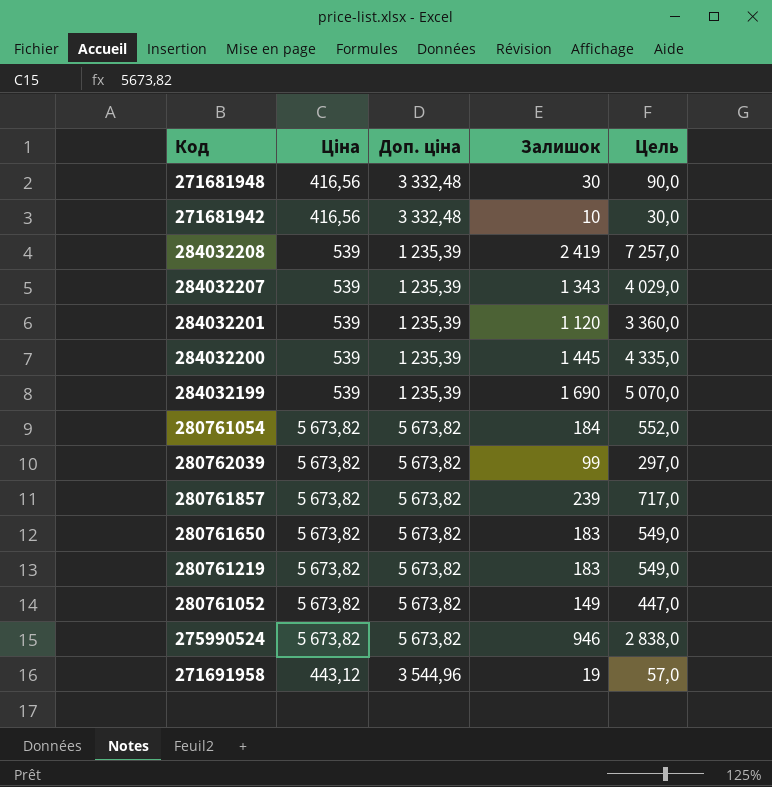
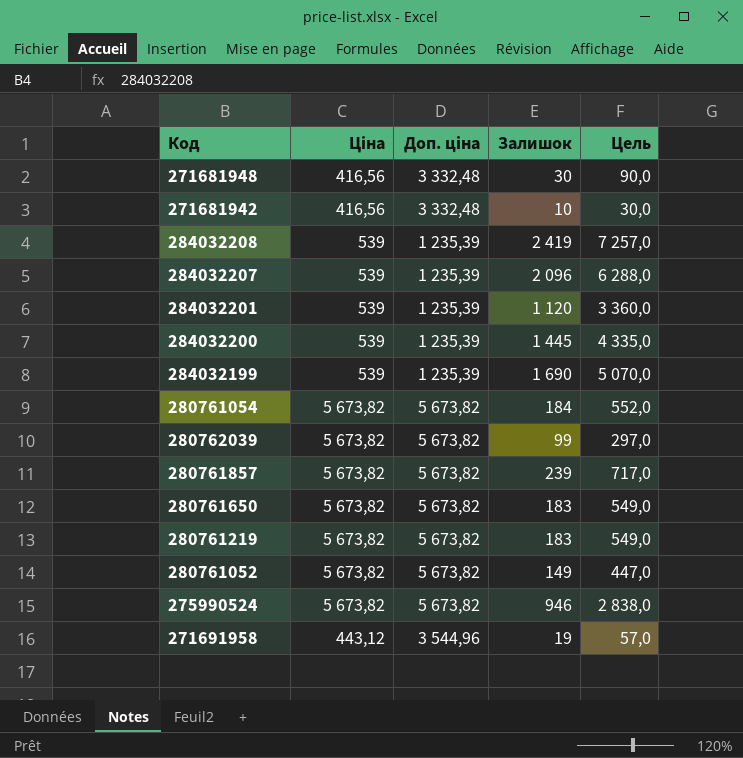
284032207 | Залишок: 1 343 -> 2 096
284032207 | Цель: 4 029,0 -> 6 288,0

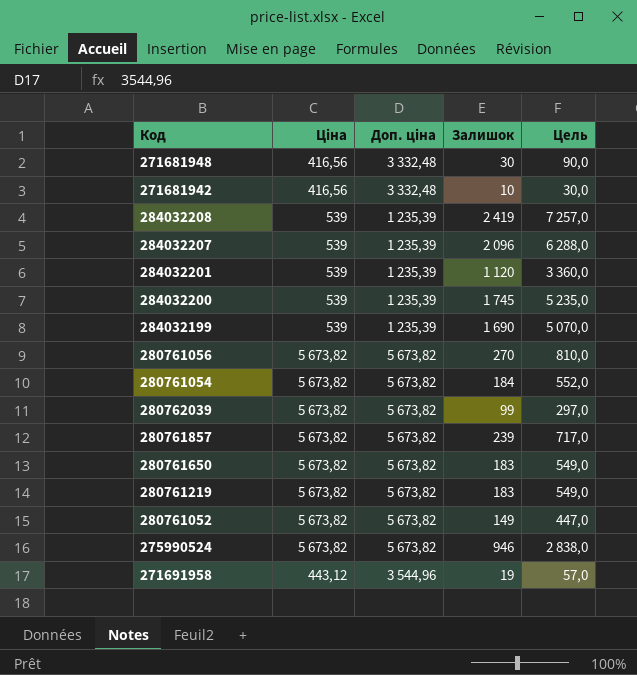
284032200 | Залишок: 1 445 -> 1 745
284032200 | Цель: 4 335,0 -> 5 235,0
row 280761056: none -> 5 673,82 | 5 673,82 | 270 | 810,0

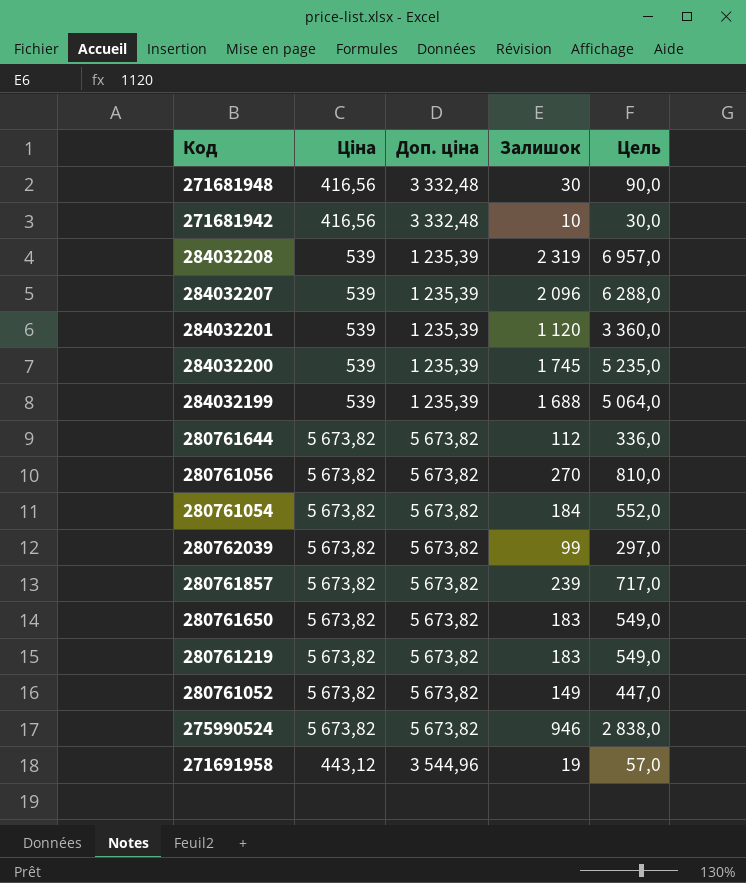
284032208 | Залишок: 2 419 -> 2 319
284032208 | Цель: 7 257,0 -> 6 957,0
284032199 | Залишок: 1 690 -> 1 688
284032199 | Цель: 5 070,0 -> 5 064,0
row 280761644: none -> 5 673,82 | 5 673,82 | 112 | 336,0

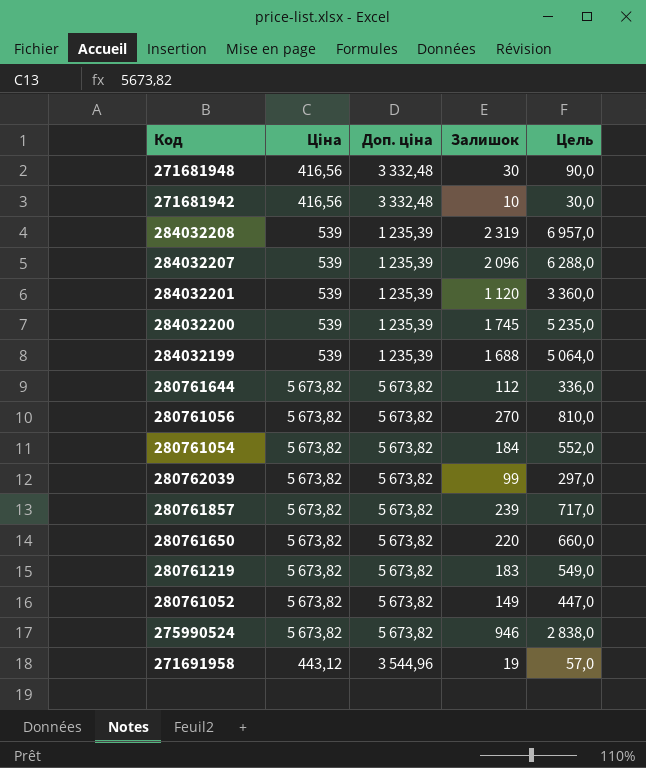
280761650 | Залишок: 183 -> 220
280761650 | Цель: 549,0 -> 660,0

